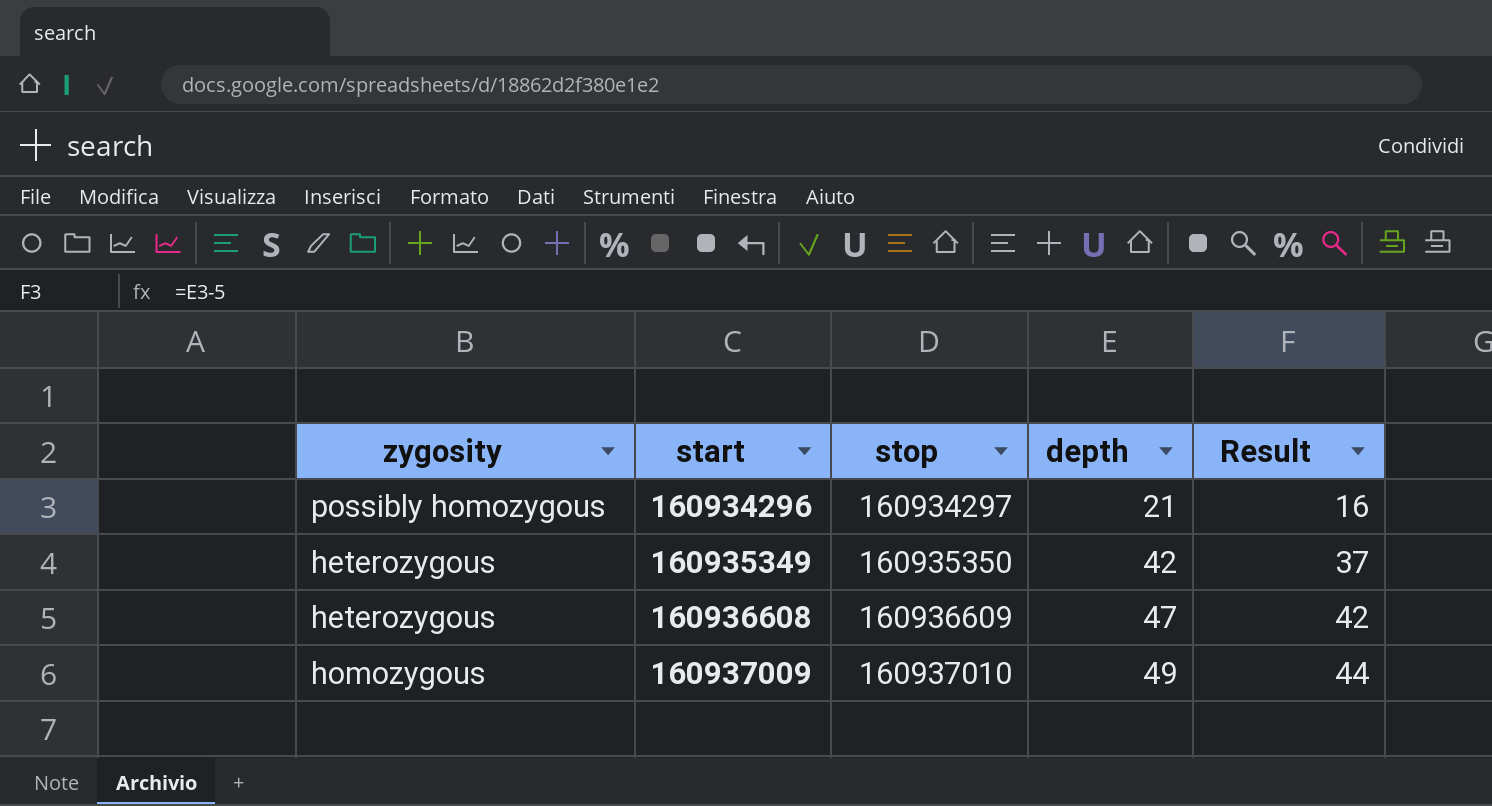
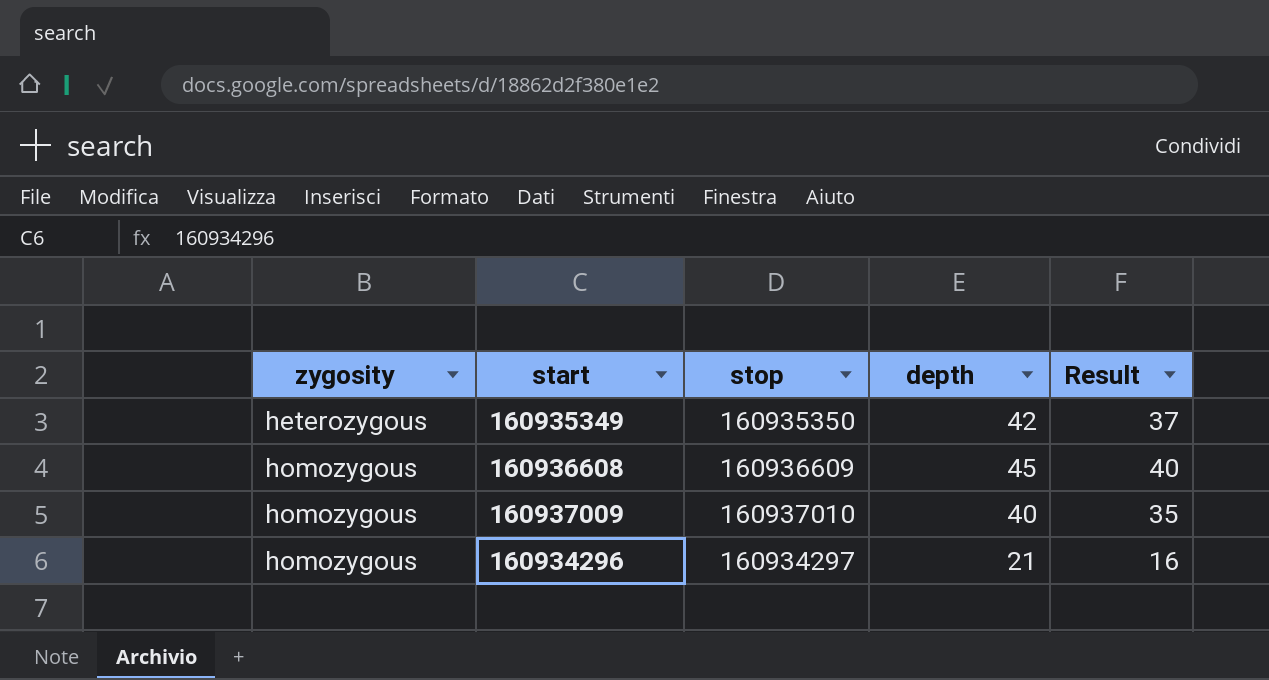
row order: start ascending -> zygosity ascending
160936608 | zygosity: heterozygous -> homozygous
160936608 | depth: 47 -> 45
160936608 | Result: 42 -> 40
160937009 | depth: 49 -> 40
160937009 | Result: 44 -> 35
160934296 | zygosity: possibly homozygous -> homozygous

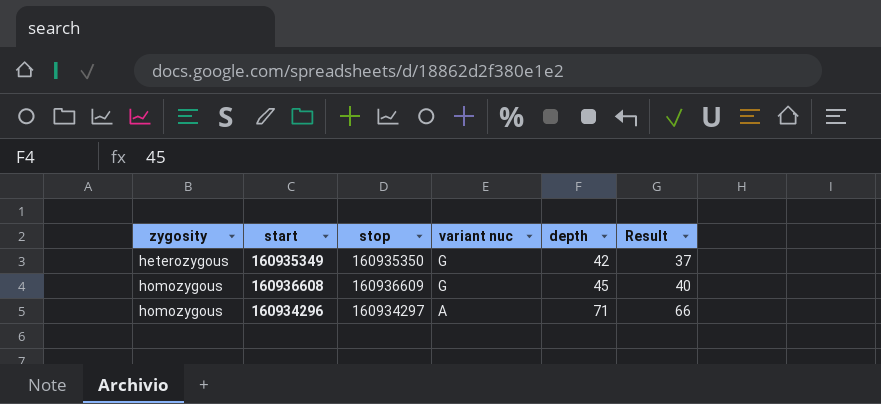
column variant nuc | position: none -> 4
row 160937009: homozygous | 160937010 | 40 | 35 -> none
160934296 | depth: 21 -> 71
160934296 | Result: 16 -> 66

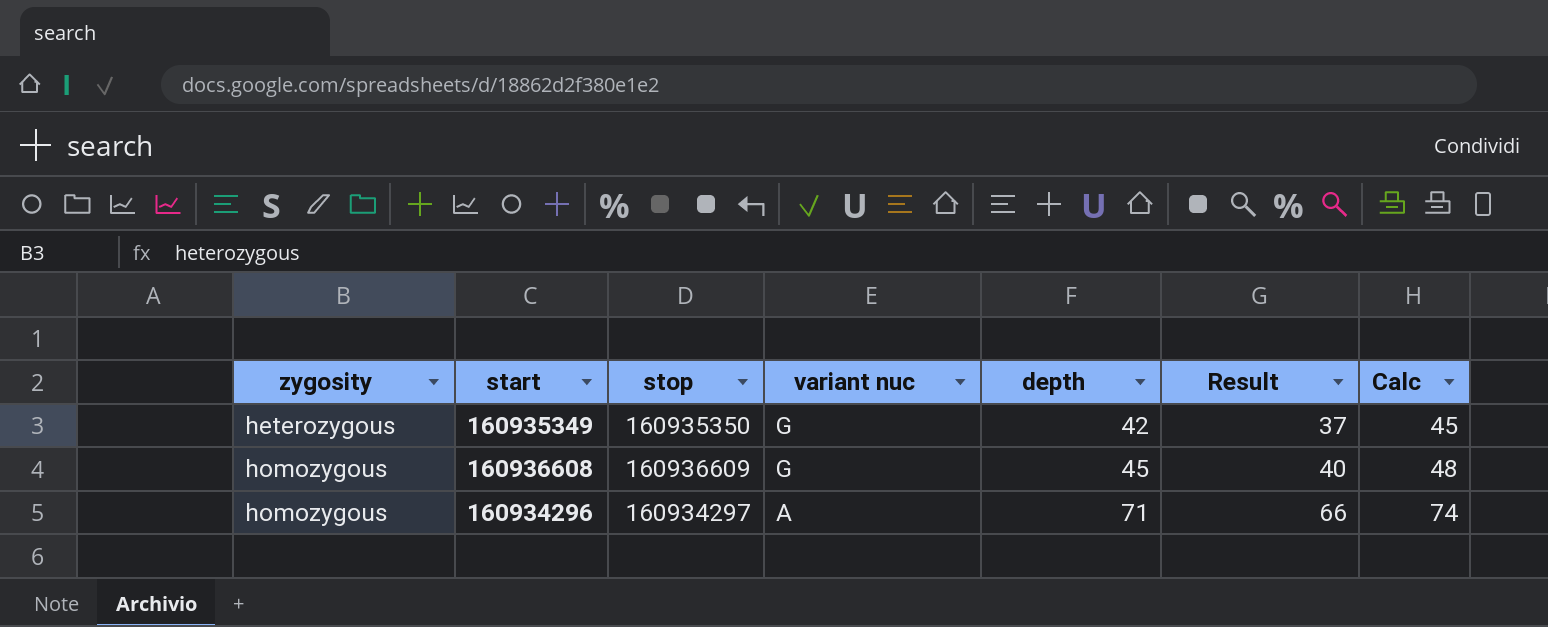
column Calc | formula: none -> [depth] + 3

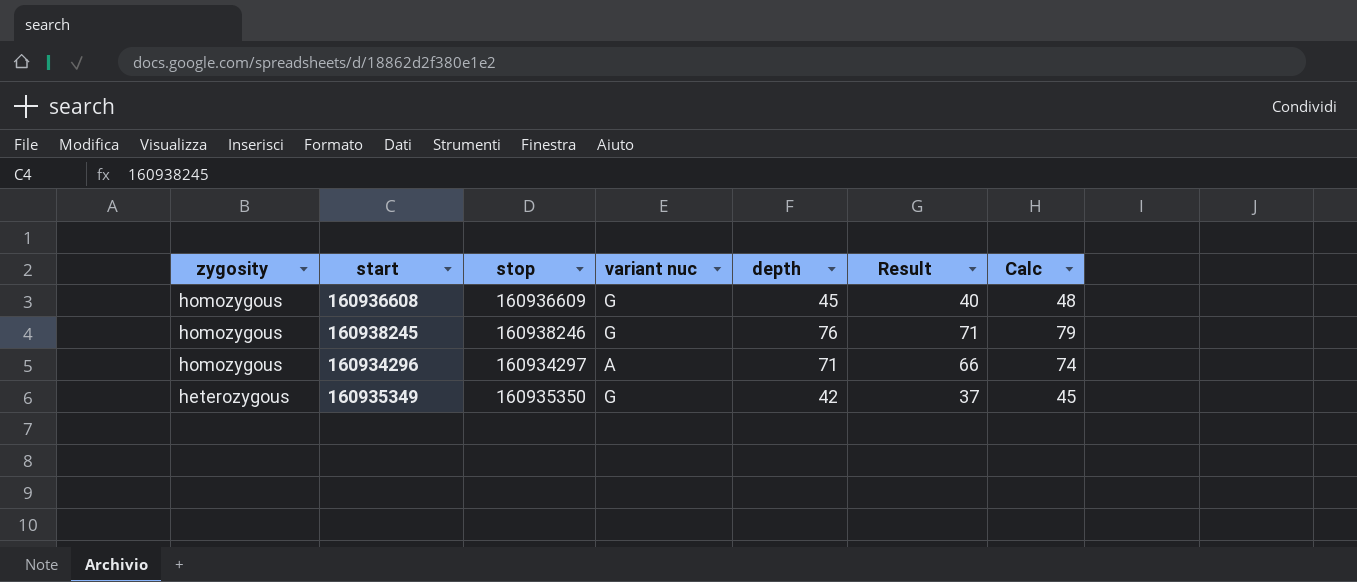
row order: zygosity ascending -> zygosity descending
row 160938245: none -> homozygous | 160938246 | G | 76 | 71 | 79

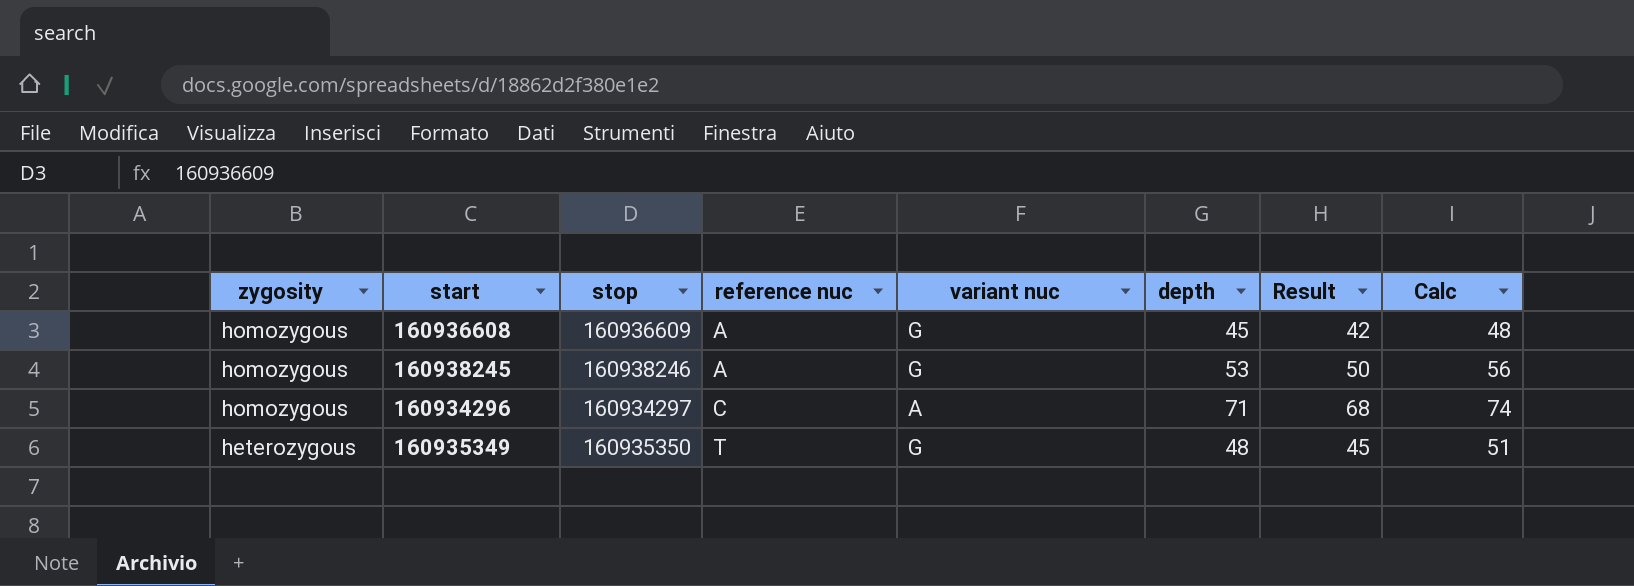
column reference nuc | position: none -> 4
column Result | formula: [depth] - 5 -> [depth] - 3
160938245 | depth: 76 -> 53
160938245 | Calc: 79 -> 56
160935349 | depth: 42 -> 48
160935349 | Calc: 45 -> 51

